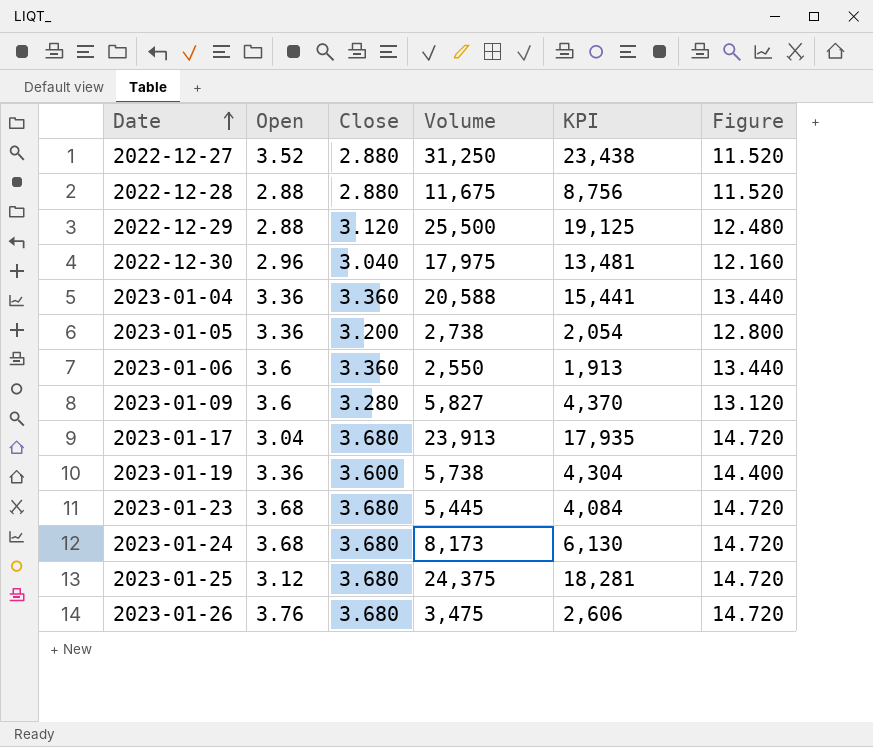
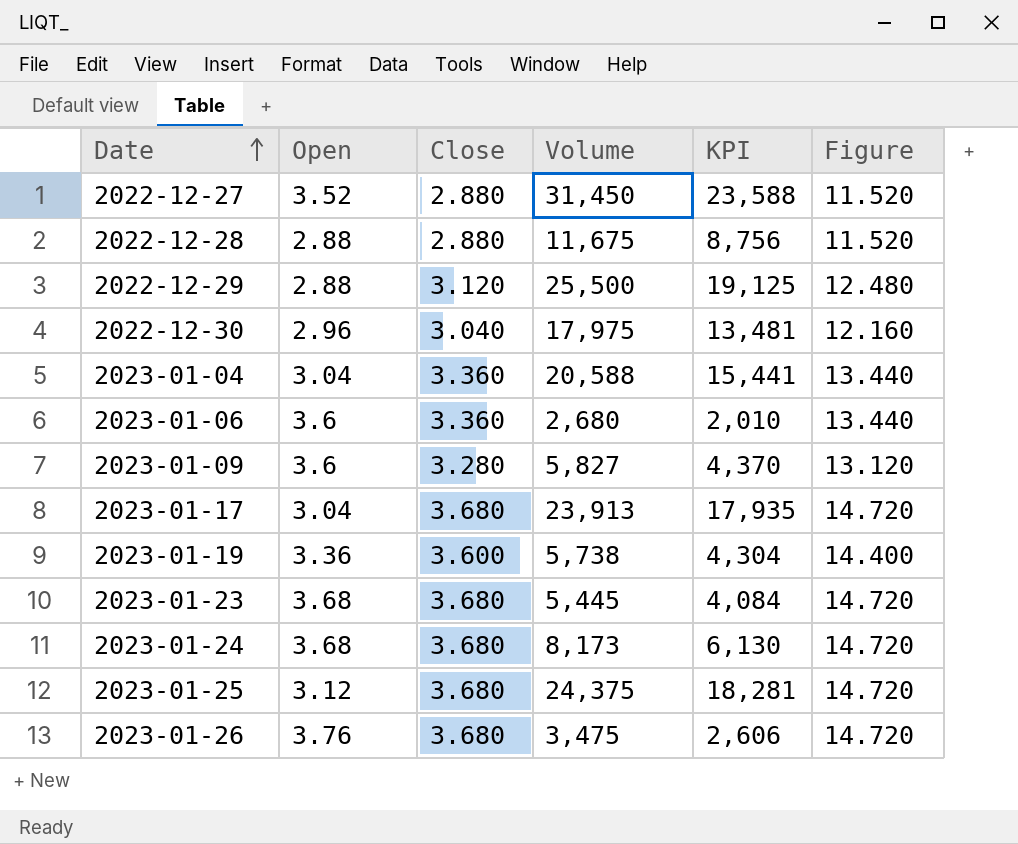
row 2023-01-05: 3.36 | 3.200 | 2,738 | 2,054 | 12.800 -> none
2022-12-27 | Volume: 31,250 -> 31,450
2022-12-27 | KPI: 23,438 -> 23,588
2023-01-04 | Open: 3.36 -> 3.04
2023-01-06 | Volume: 2,550 -> 2,680
2023-01-06 | KPI: 1,913 -> 2,010

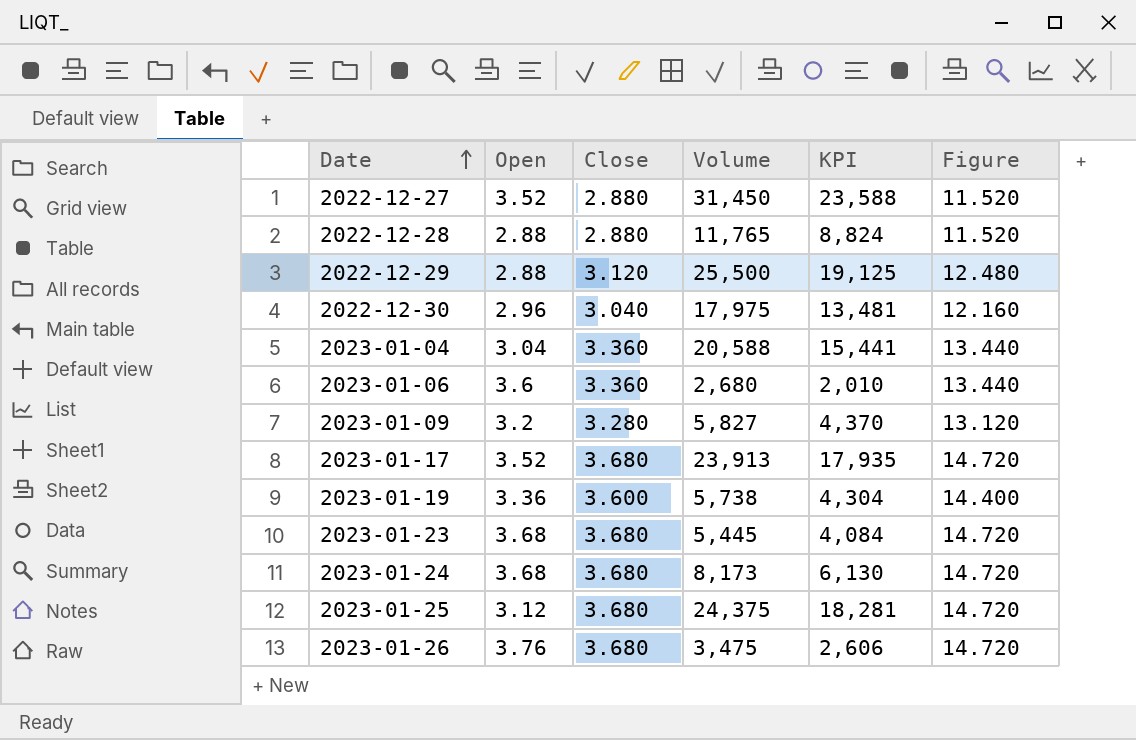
2022-12-28 | Volume: 11,675 -> 11,765
2022-12-28 | KPI: 8,756 -> 8,824
2023-01-09 | Open: 3.6 -> 3.2
2023-01-17 | Open: 3.04 -> 3.52

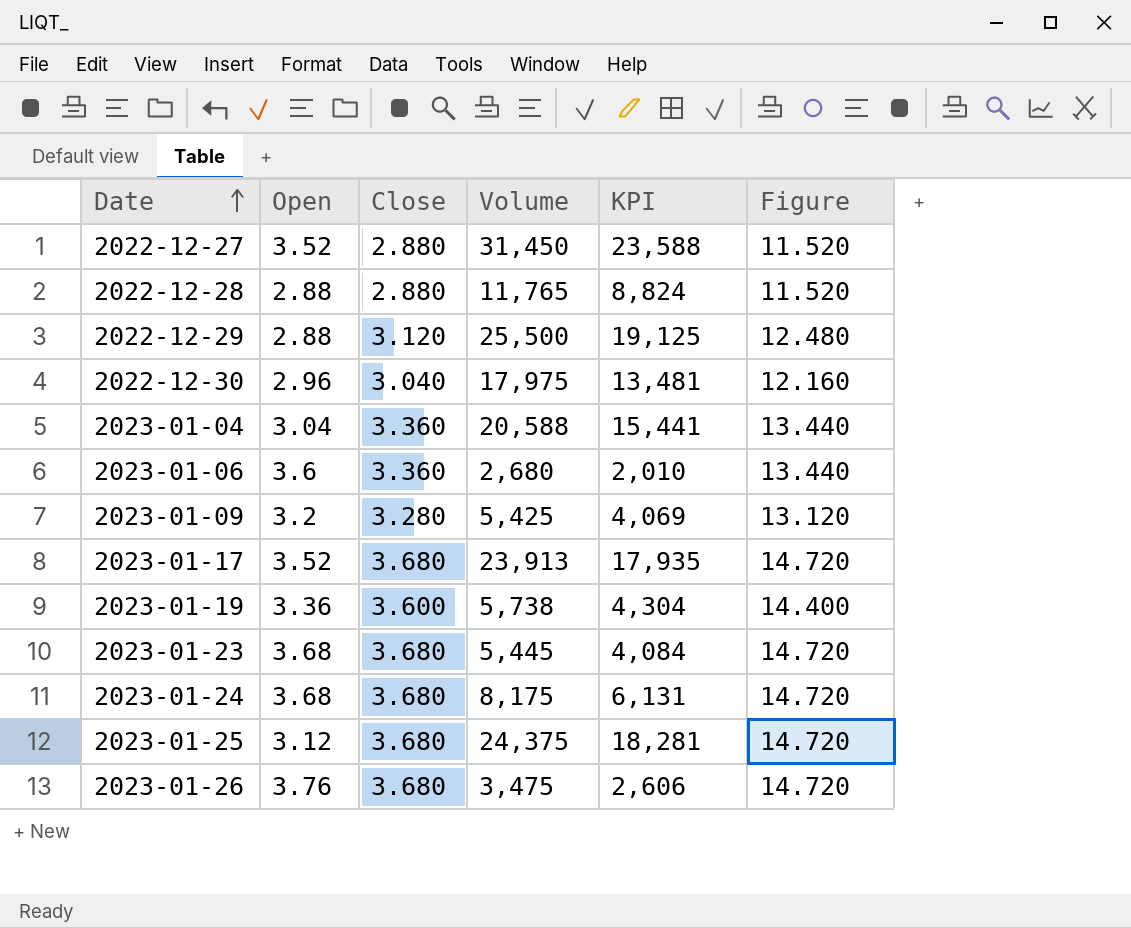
2023-01-09 | Volume: 5,827 -> 5,425
2023-01-09 | KPI: 4,370 -> 4,069
2023-01-24 | Volume: 8,173 -> 8,175
2023-01-24 | KPI: 6,130 -> 6,131

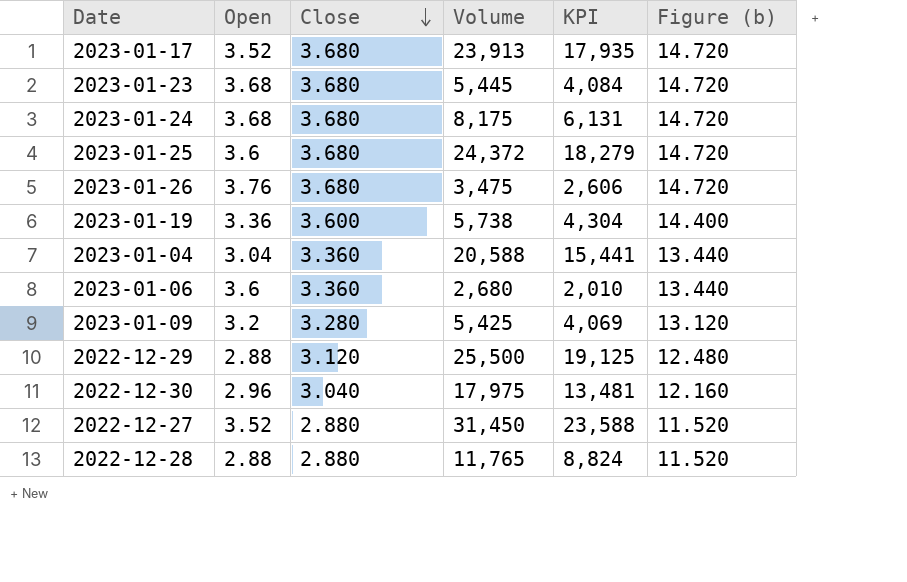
row order: Date ascending -> Close descending
column name: Figure -> Figure (b)
2023-01-25 | Open: 3.12 -> 3.6
2023-01-25 | Volume: 24,375 -> 24,372
2023-01-25 | KPI: 18,281 -> 18,279

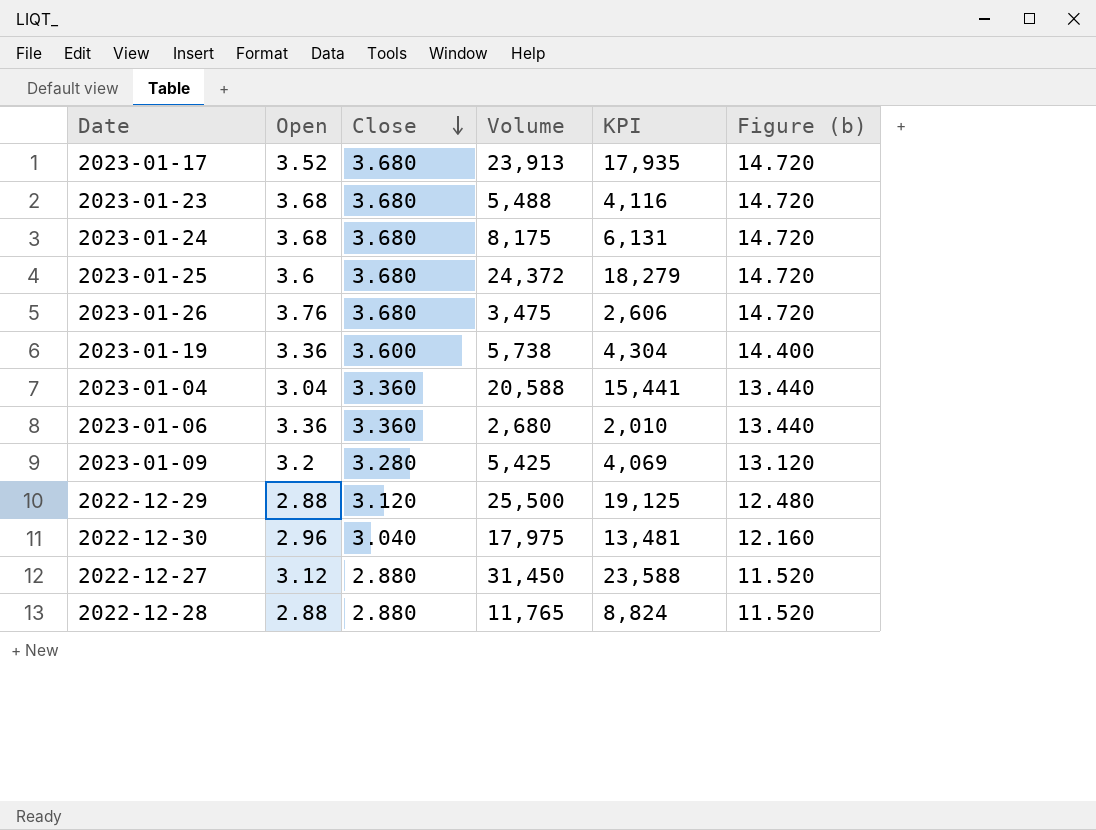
2023-01-23 | Volume: 5,445 -> 5,488
2023-01-23 | KPI: 4,084 -> 4,116
2023-01-06 | Open: 3.6 -> 3.36
2022-12-27 | Open: 3.52 -> 3.12

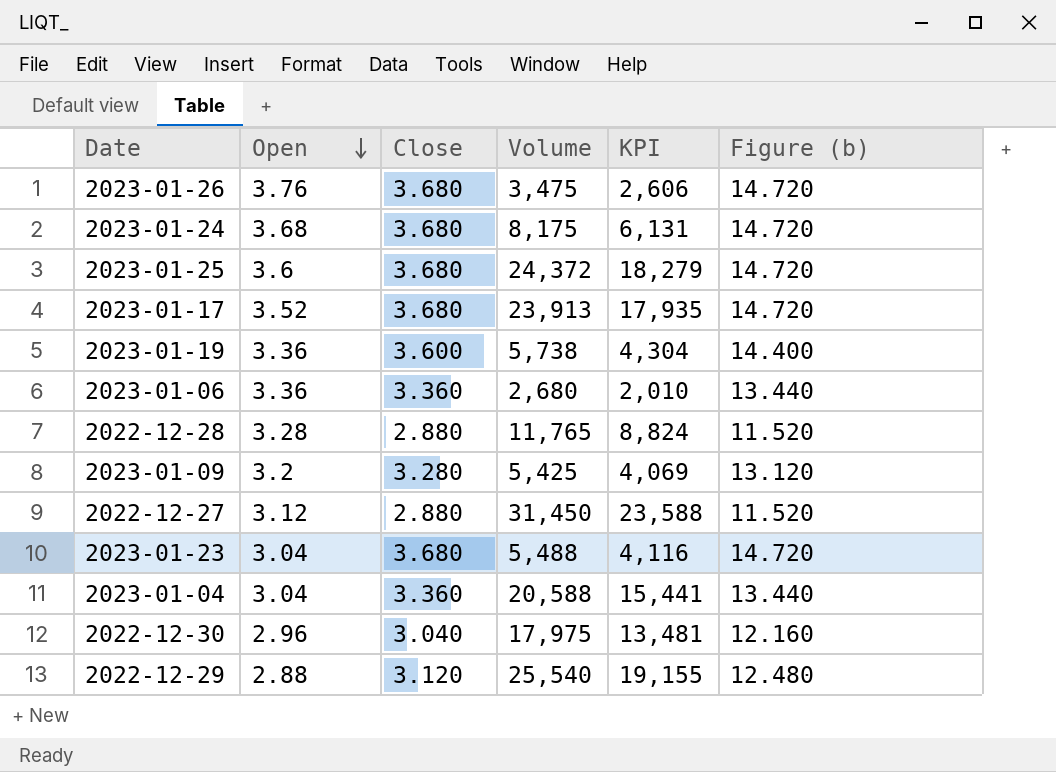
row order: Close descending -> Open descending
2022-12-28 | Open: 2.88 -> 3.28
2023-01-23 | Open: 3.68 -> 3.04
2022-12-29 | Volume: 25,500 -> 25,540
2022-12-29 | KPI: 19,125 -> 19,155

